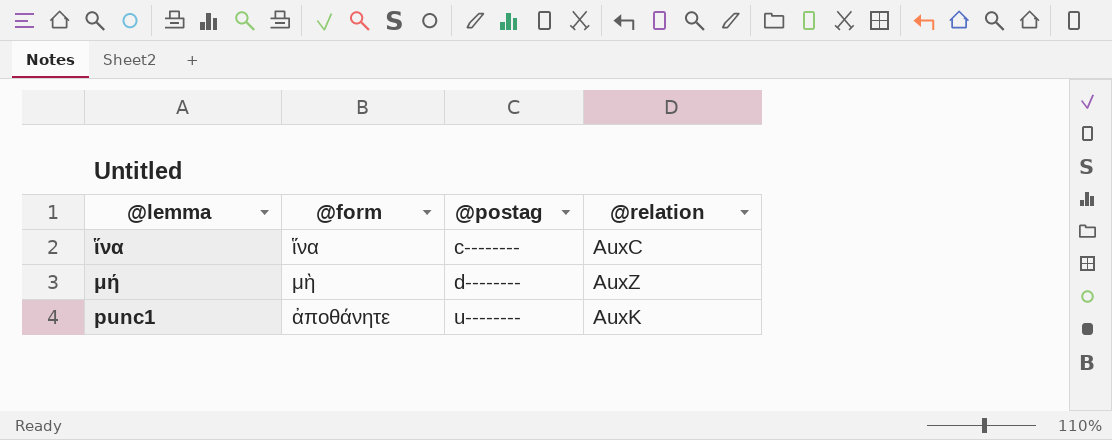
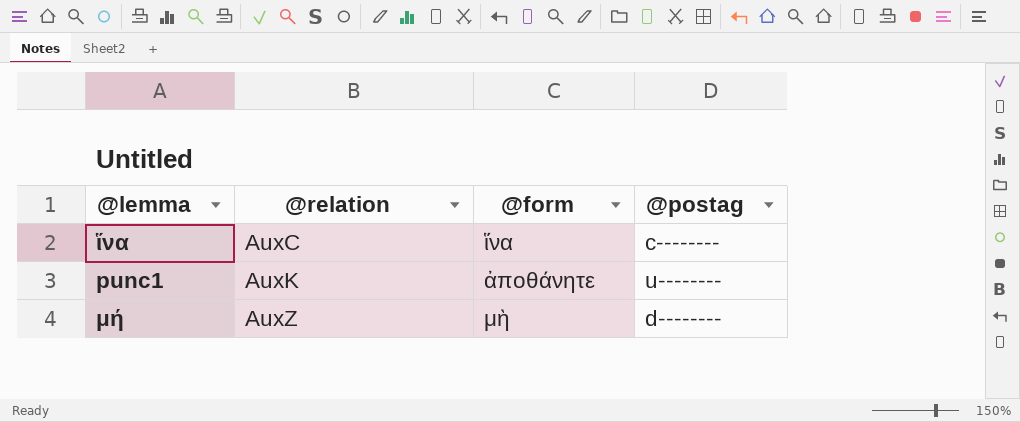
row order: @postag ascending -> @relation ascending
column @relation | position: 4 -> 2

